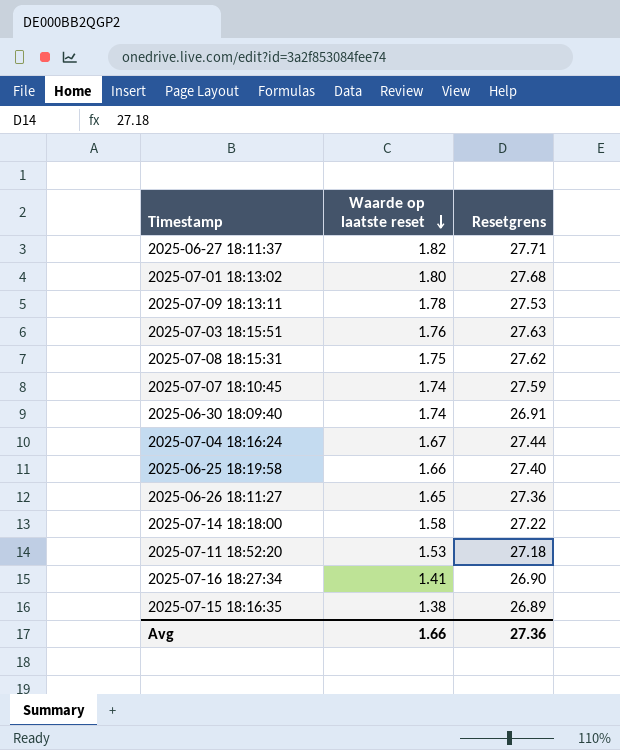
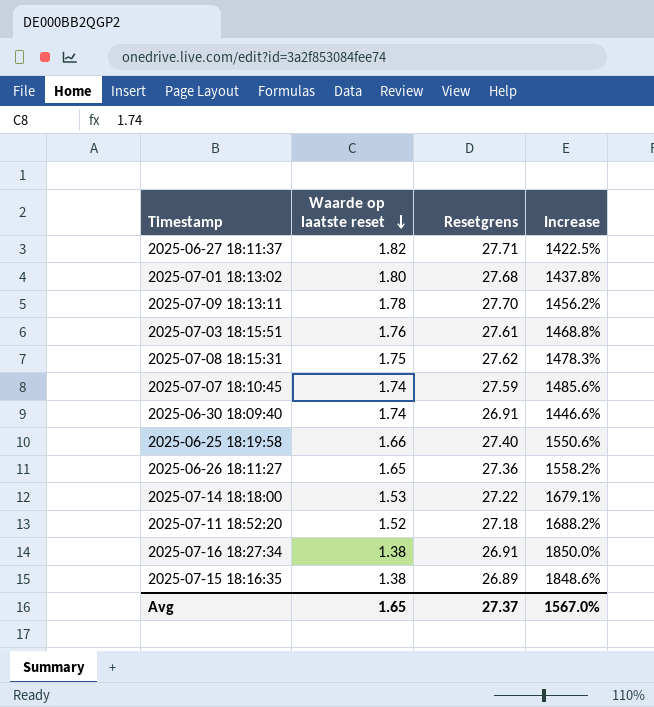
column Increase | formula: none -> ([Resetgrens] - [Waarde op laatste reset]) / [Waarde op laatste reset]
row 2025-07-04 18:16:24: 1.67 | 27.44 -> none
2025-07-09 18:13:11 | Resetgrens: 27.53 -> 27.70
2025-07-03 18:15:51 | Resetgrens: 27.63 -> 27.61
2025-07-14 18:18:00 | Waarde op laatste reset: 1.58 -> 1.53
2025-07-11 18:52:20 | Waarde op laatste reset: 1.53 -> 1.52
2025-07-16 18:27:34 | Waarde op laatste reset: 1.41 -> 1.38
2025-07-16 18:27:34 | Resetgrens: 26.90 -> 26.91
Avg | Waarde op laatste reset: 1.66 -> 1.65
Avg | Resetgrens: 27.36 -> 27.37

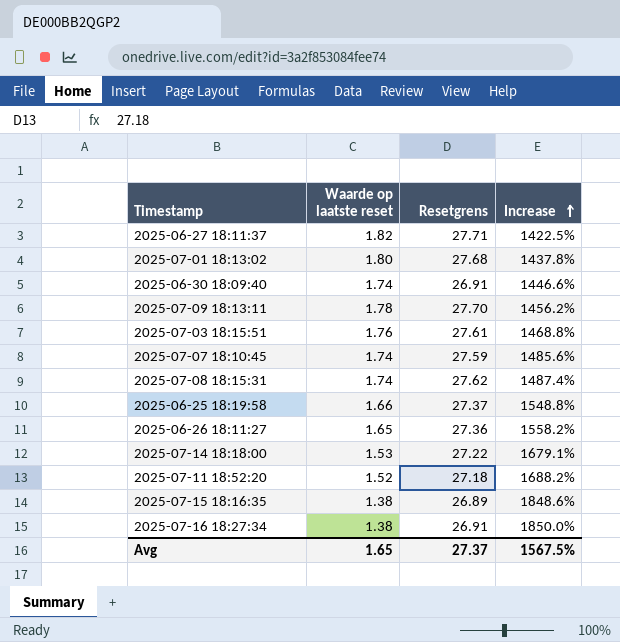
row order: Waarde op laatste reset descending -> Increase ascending
2025-07-08 18:15:31 | Waarde op laatste reset: 1.75 -> 1.74
2025-07-08 18:15:31 | Increase: 1478.3% -> 1487.4%
2025-06-25 18:19:58 | Resetgrens: 27.40 -> 27.37
2025-06-25 18:19:58 | Increase: 1550.6% -> 1548.8%
Avg | Increase: 1567.0% -> 1567.5%

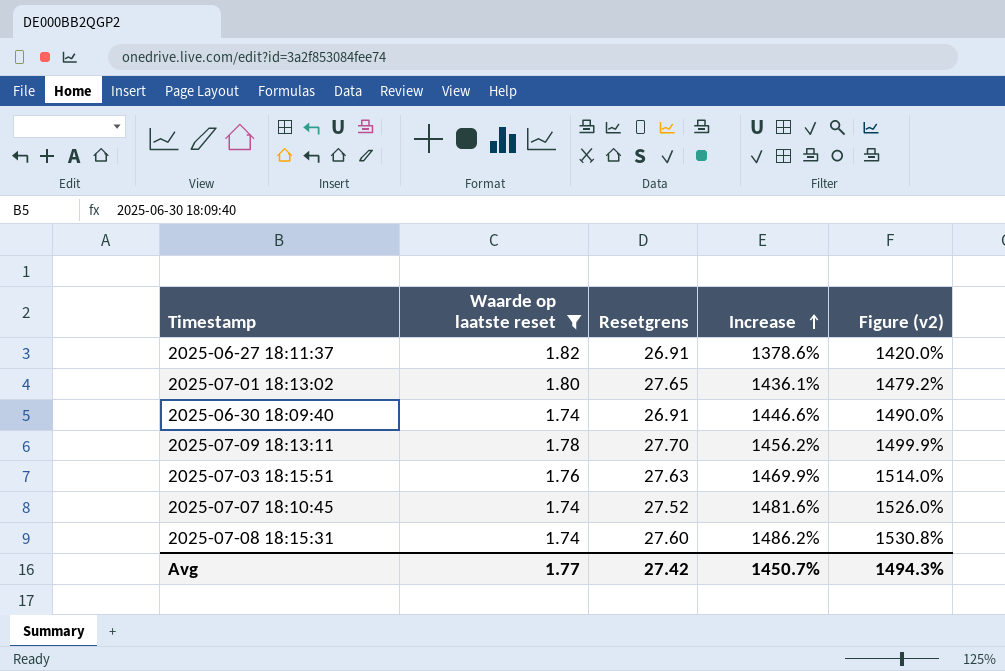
filter: none -> Waarde op laatste reset >= 1.74
column Figure (v2) | formula: none -> [Increase] * 1.03
2025-06-27 18:11:37 | Resetgrens: 27.71 -> 26.91
2025-06-27 18:11:37 | Increase: 1422.5% -> 1378.6%
2025-07-01 18:13:02 | Resetgrens: 27.68 -> 27.65
2025-07-01 18:13:02 | Increase: 1437.8% -> 1436.1%
2025-07-03 18:15:51 | Resetgrens: 27.61 -> 27.63
2025-07-03 18:15:51 | Increase: 1468.8% -> 1469.9%
2025-07-07 18:10:45 | Resetgrens: 27.59 -> 27.52
2025-07-07 18:10:45 | Increase: 1485.6% -> 1481.6%
2025-07-08 18:15:31 | Resetgrens: 27.62 -> 27.60
2025-07-08 18:15:31 | Increase: 1487.4% -> 1486.2%
Avg | Waarde op laatste reset: 1.65 -> 1.77
Avg | Resetgrens: 27.37 -> 27.42
Avg | Increase: 1567.5% -> 1450.7%

